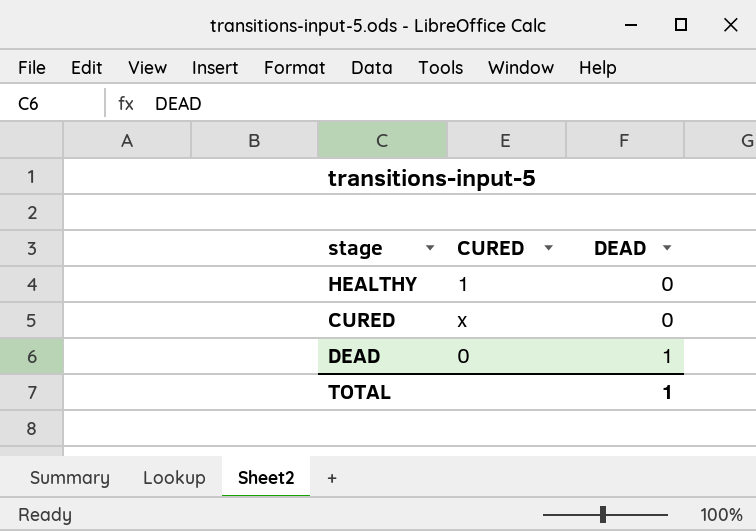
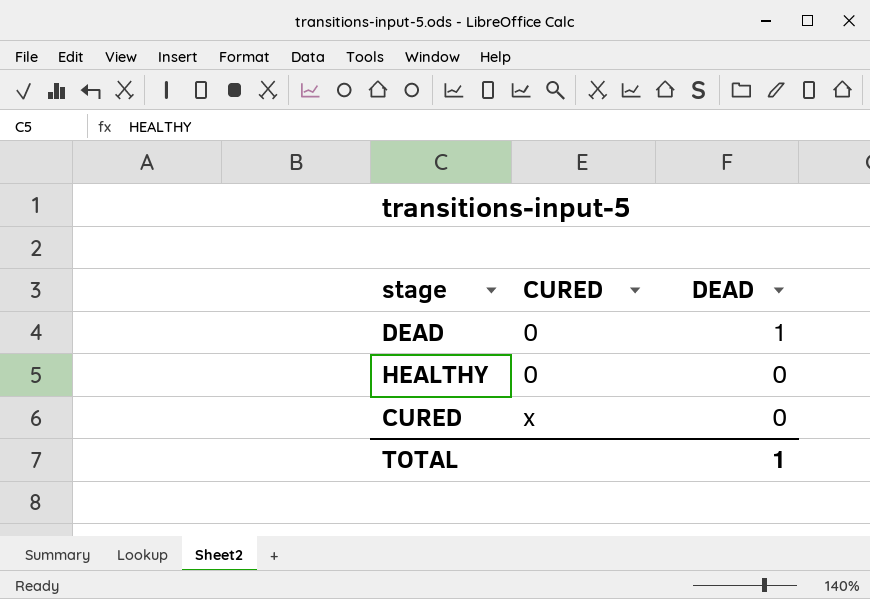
row order: DEAD ascending -> CURED ascending
HEALTHY | CURED: 1 -> 0

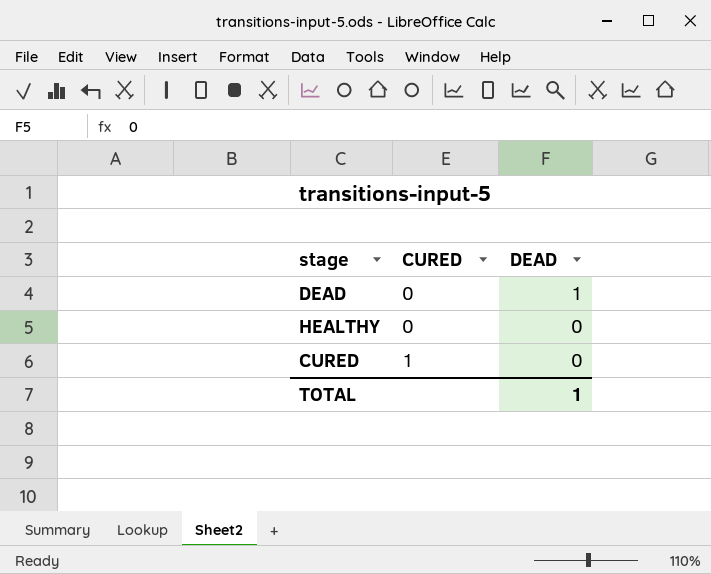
CURED | CURED: x -> 1

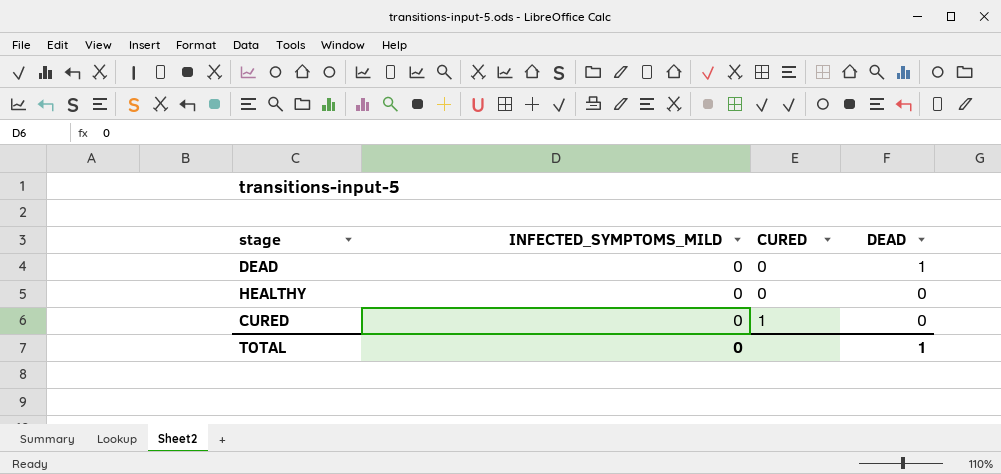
column INFECTED_SYMPTOMS_MILD | position: none -> 2

